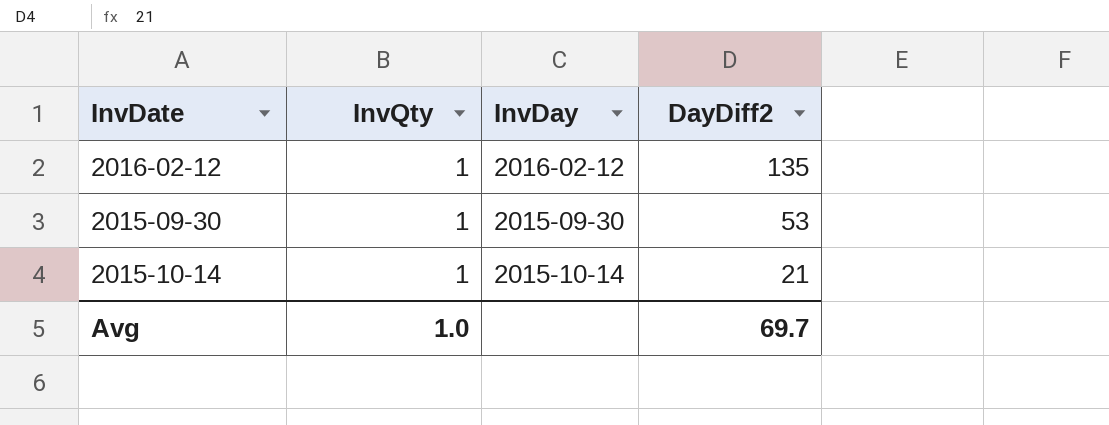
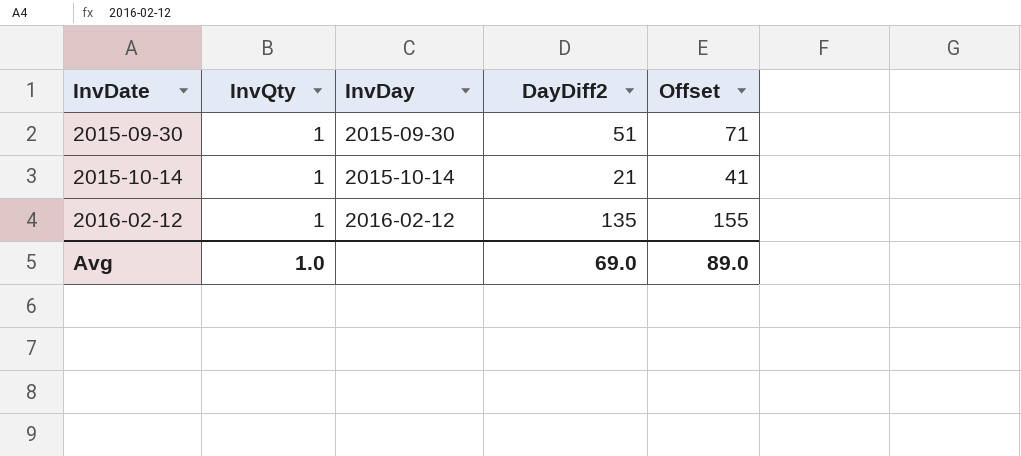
row order: DayDiff2 descending -> InvDate ascending
column Offset | formula: none -> [DayDiff2] + 20
2015-09-30 | DayDiff2: 53 -> 51
Avg | DayDiff2: 69.7 -> 69.0

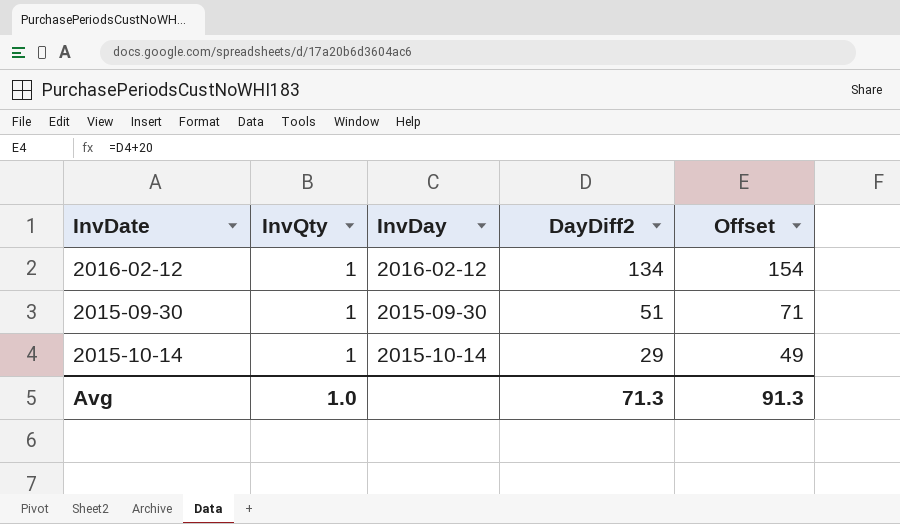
row order: InvDate ascending -> DayDiff2 descending
2016-02-12 | DayDiff2: 135 -> 134
2016-02-12 | Offset: 155 -> 154
2015-10-14 | DayDiff2: 21 -> 29
2015-10-14 | Offset: 41 -> 49
Avg | DayDiff2: 69.0 -> 71.3
Avg | Offset: 89.0 -> 91.3

